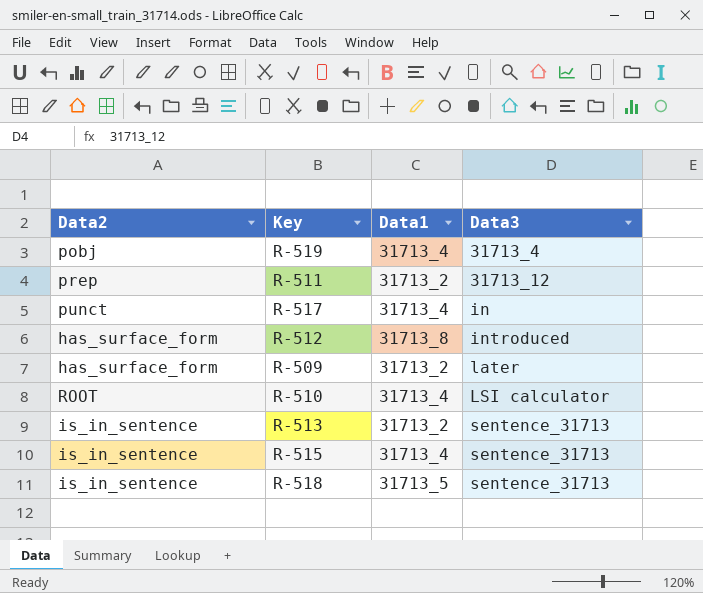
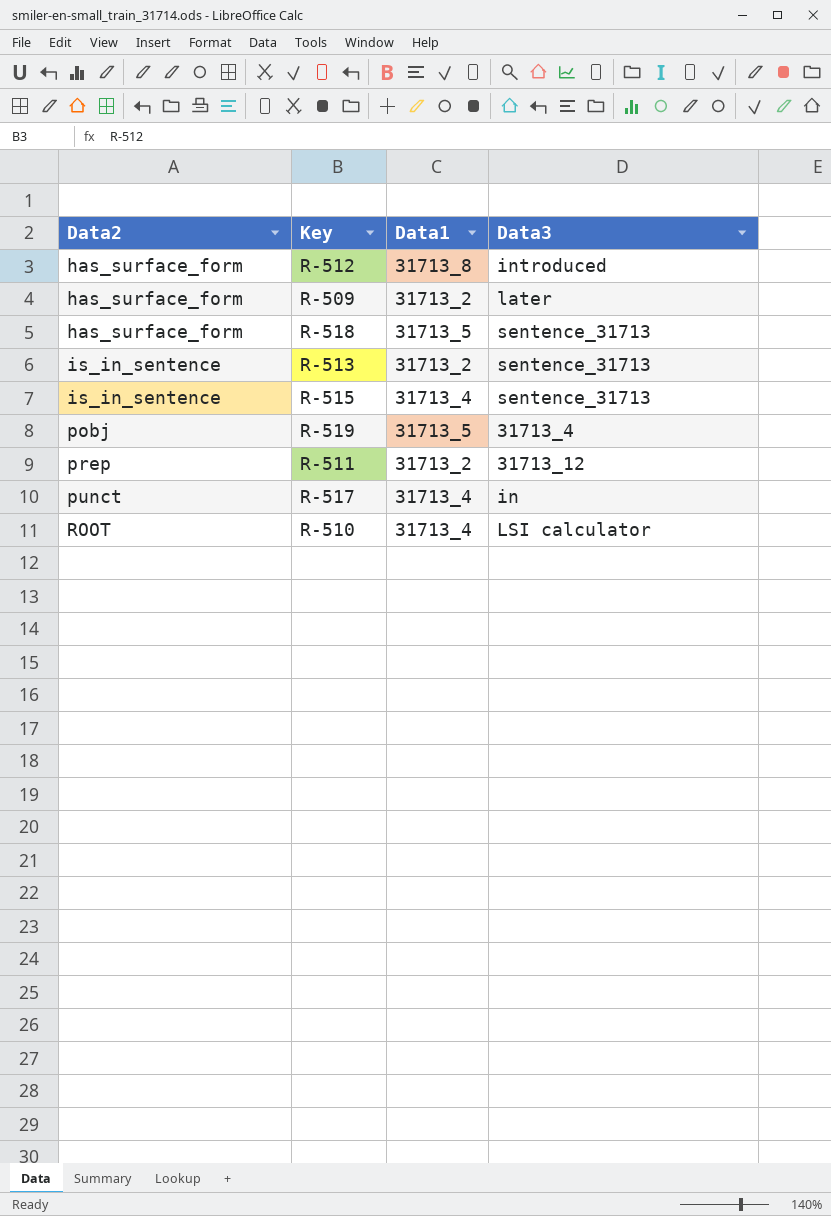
row order: Data3 ascending -> Data2 ascending
R-518 | Data2: is_in_sentence -> has_surface_form
R-519 | Data1: 31713_4 -> 31713_5

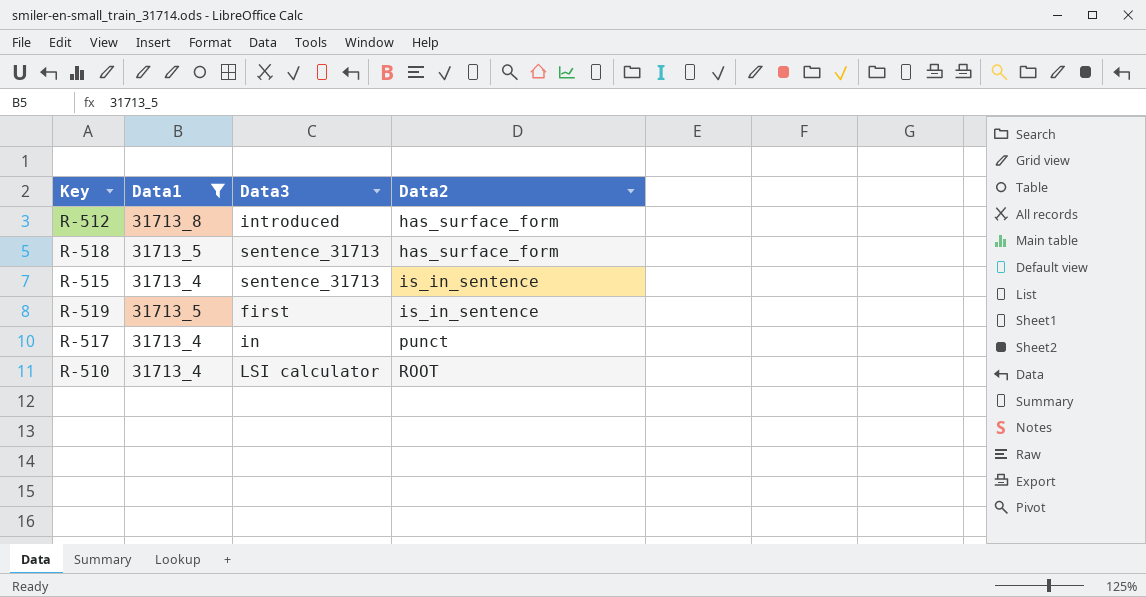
filter: none -> Data1 != 31713_2
column Data2 | position: 1 -> 4
R-519 | Data3: 31713_4 -> first
R-519 | Data2: pobj -> is_in_sentence

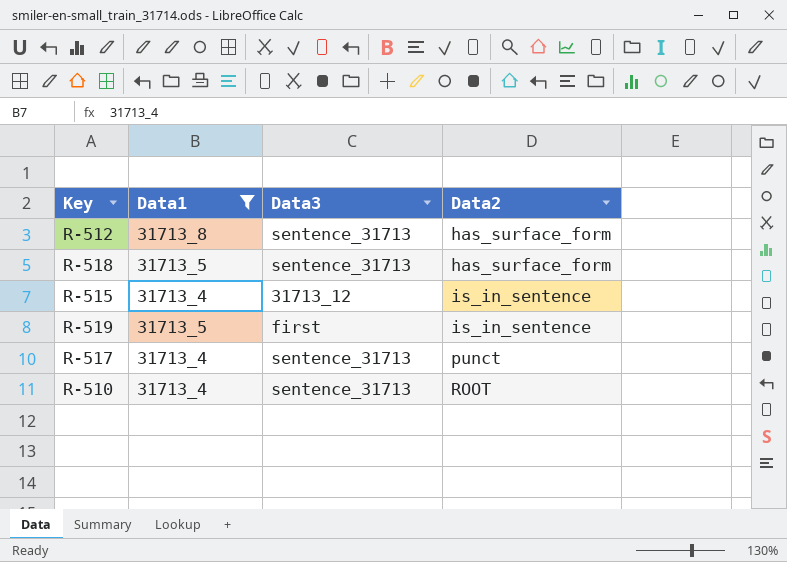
R-512 | Data3: introduced -> sentence_31713
R-515 | Data3: sentence_31713 -> 31713_12
R-517 | Data3: in -> sentence_31713
R-510 | Data3: LSI calculator -> sentence_31713

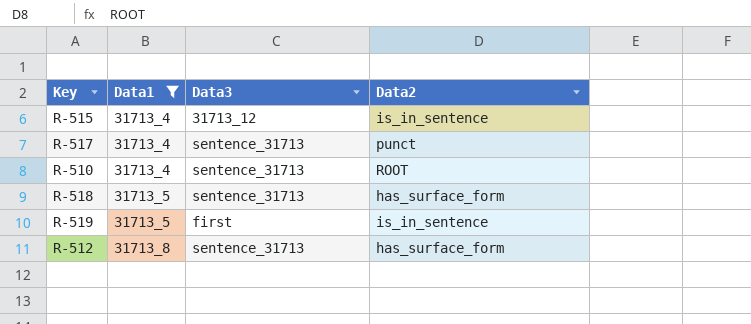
row order: Data2 ascending -> Data1 ascending

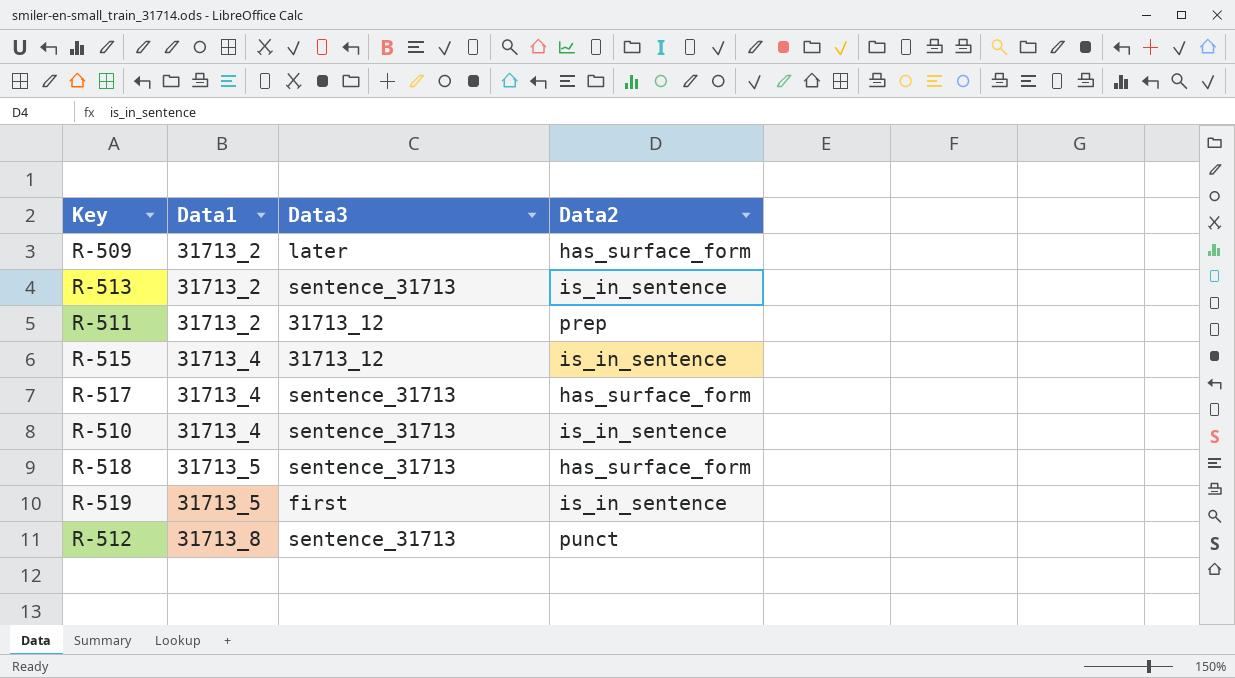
filter: Data1 != 31713_2 -> none
R-517 | Data2: punct -> has_surface_form
R-510 | Data2: ROOT -> is_in_sentence
R-512 | Data2: has_surface_form -> punct

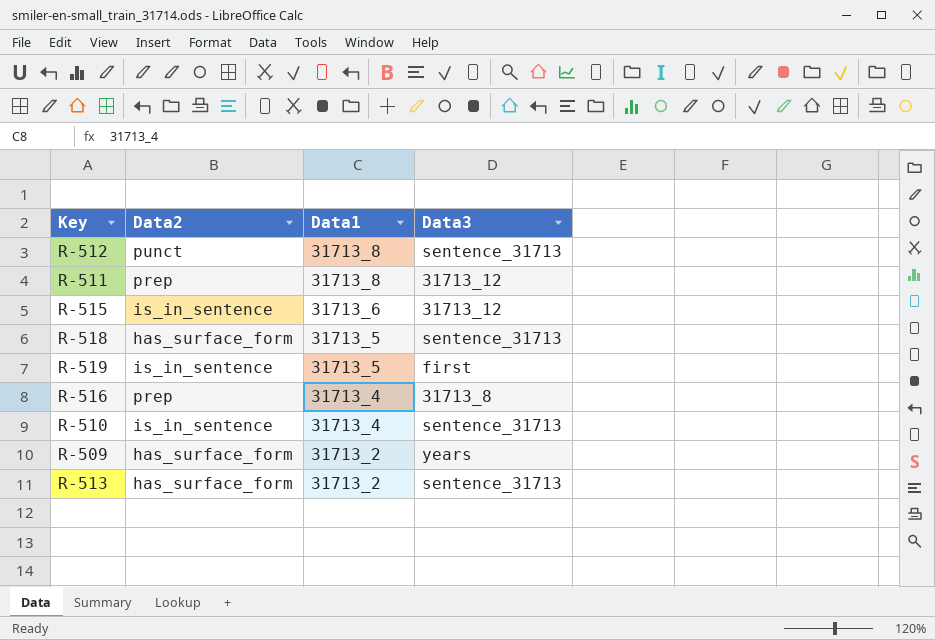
row order: Data1 ascending -> Data1 descending
column Data2 | position: 4 -> 2
row R-517: 31713_4 | sentence_31713 | has_surface_form -> none
R-511 | Data1: 31713_2 -> 31713_8
R-515 | Data1: 31713_4 -> 31713_6
row R-516: none -> prep | 31713_4 | 31713_8
R-509 | Data3: later -> years
R-513 | Data2: is_in_sentence -> has_surface_form

